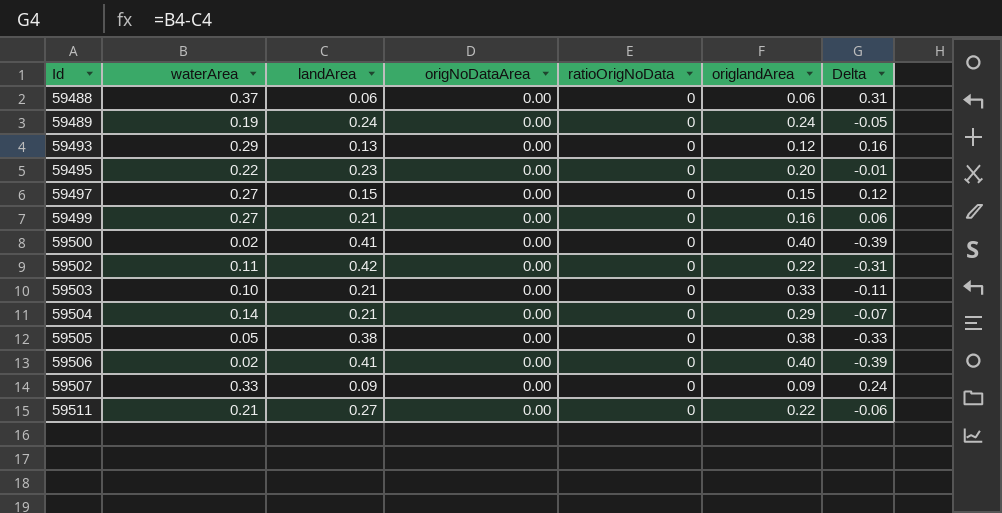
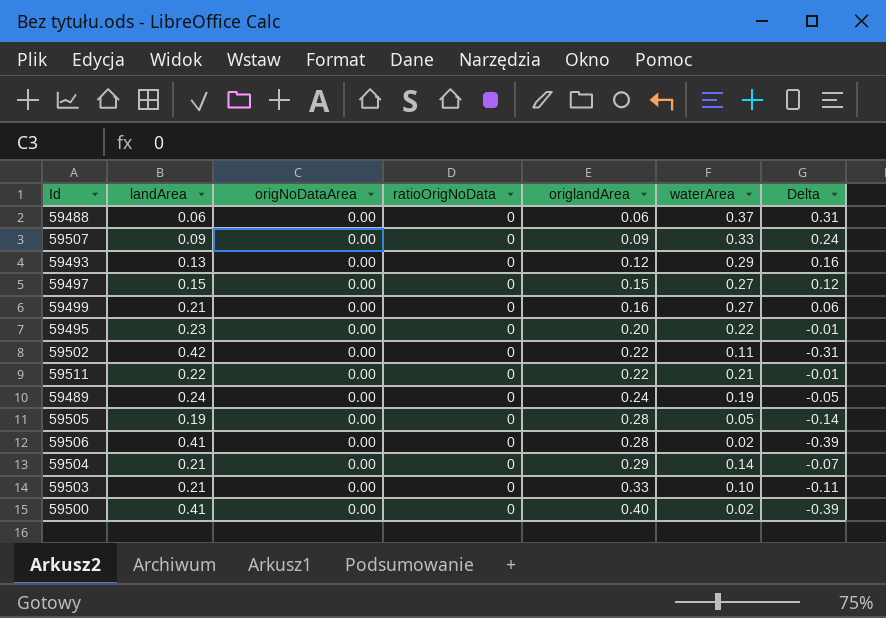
row order: Id ascending -> origlandArea ascending
column waterArea | position: 2 -> 6
59511 | landArea: 0.27 -> 0.22
59511 | Delta: -0.06 -> -0.01
59505 | landArea: 0.38 -> 0.19
59505 | origlandArea: 0.38 -> 0.28
59505 | Delta: -0.33 -> -0.14
59506 | origlandArea: 0.40 -> 0.28

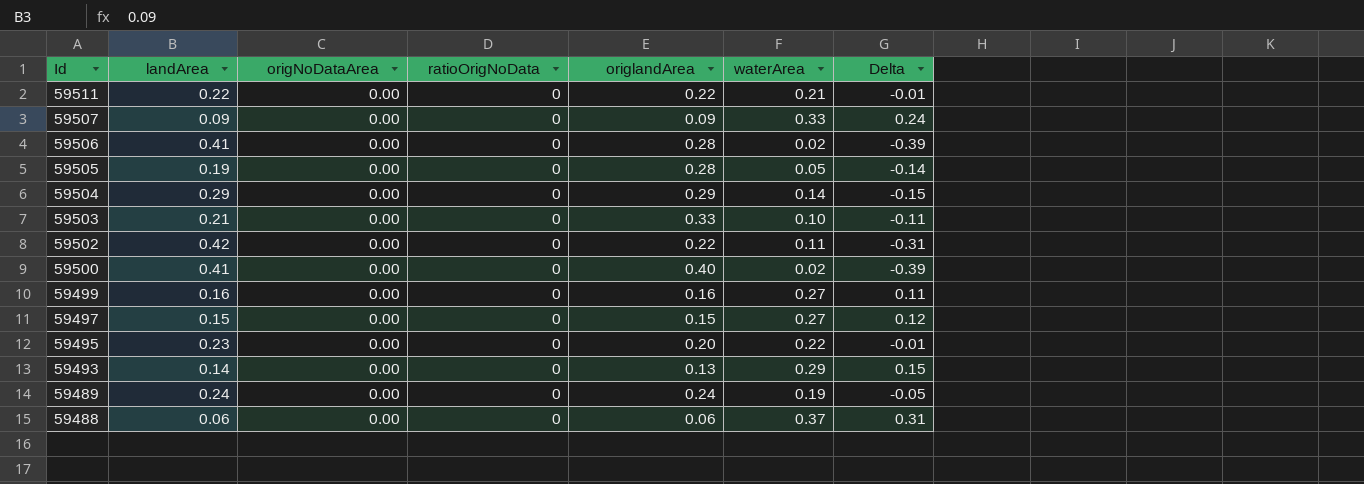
row order: origlandArea ascending -> Id descending
59504 | landArea: 0.21 -> 0.29
59504 | Delta: -0.07 -> -0.15
59499 | landArea: 0.21 -> 0.16
59499 | Delta: 0.06 -> 0.11
59493 | landArea: 0.13 -> 0.14
59493 | origlandArea: 0.12 -> 0.13
59493 | Delta: 0.16 -> 0.15

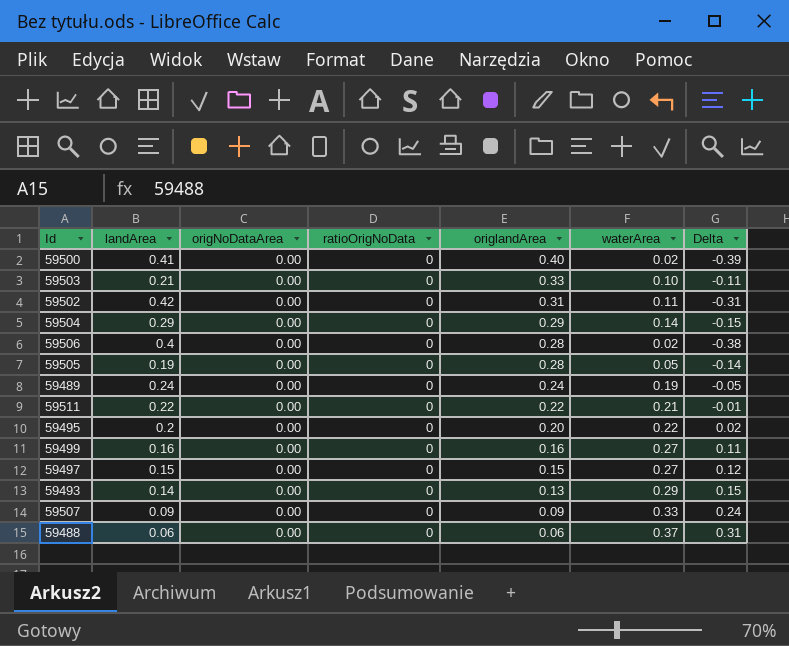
row order: Id descending -> origlandArea descending
59502 | origlandArea: 0.22 -> 0.31
59506 | landArea: 0.41 -> 0.4
59506 | Delta: -0.39 -> -0.38
59495 | landArea: 0.23 -> 0.2
59495 | Delta: -0.01 -> 0.02

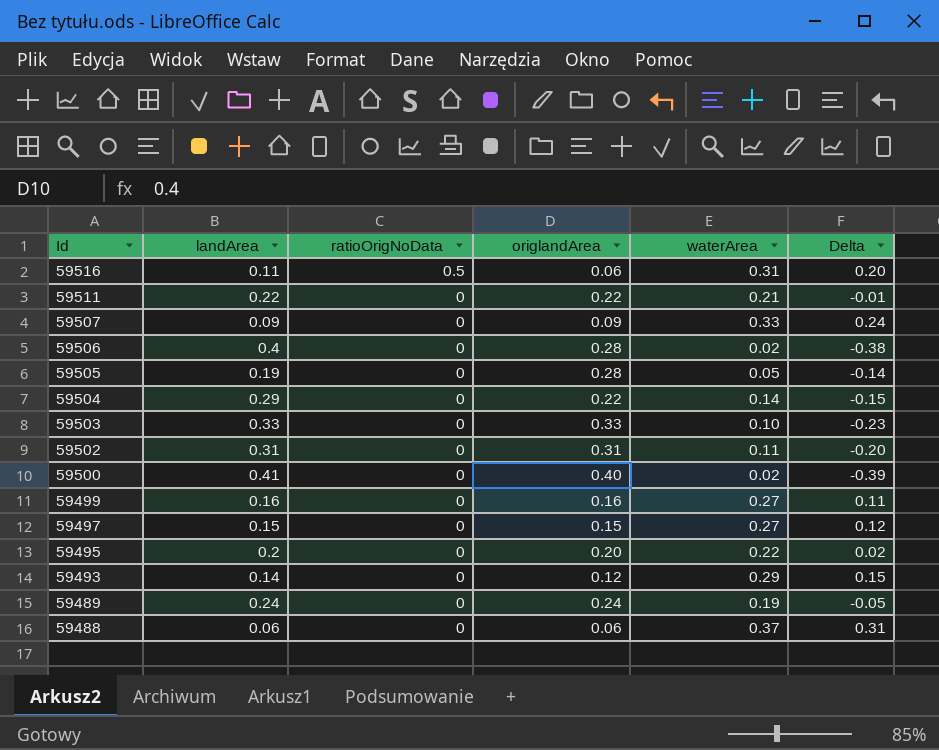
row order: origlandArea descending -> Id descending
column origNoDataArea | position: 3 -> none
row 59516: none -> 0.11 | 0.5 | 0.06 | 0.31 | 0.20
59504 | origlandArea: 0.29 -> 0.22
59503 | landArea: 0.21 -> 0.33
59503 | Delta: -0.11 -> -0.23
59502 | landArea: 0.42 -> 0.31
59502 | Delta: -0.31 -> -0.20
59493 | origlandArea: 0.13 -> 0.12

